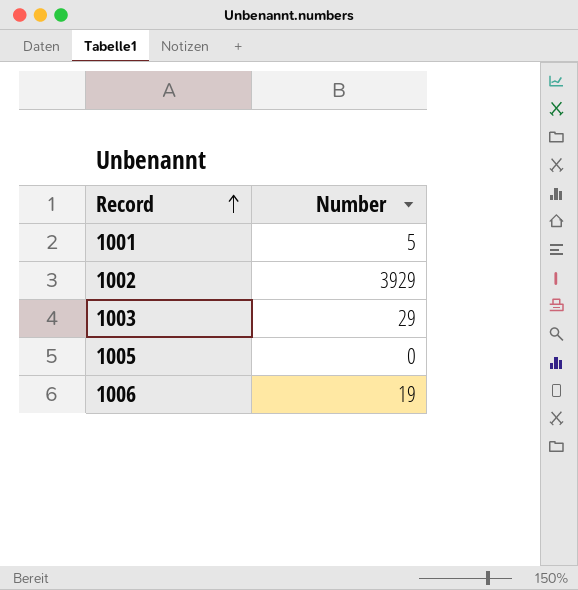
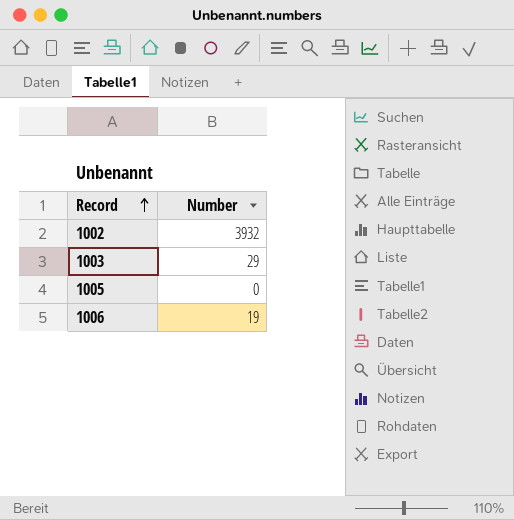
row 1001: 5 -> none
1002 | Number: 3929 -> 3932

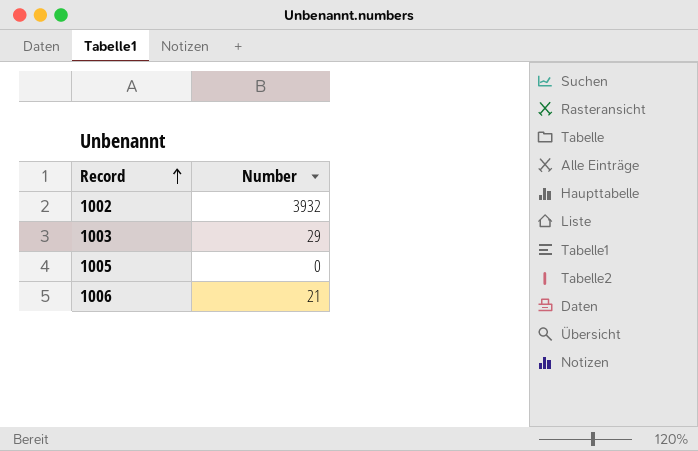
1006 | Number: 19 -> 21

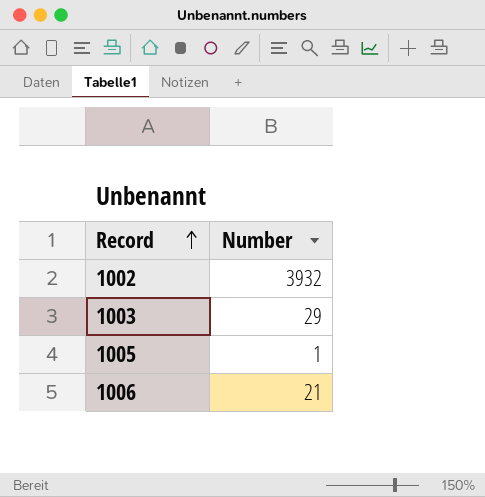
1005 | Number: 0 -> 1

